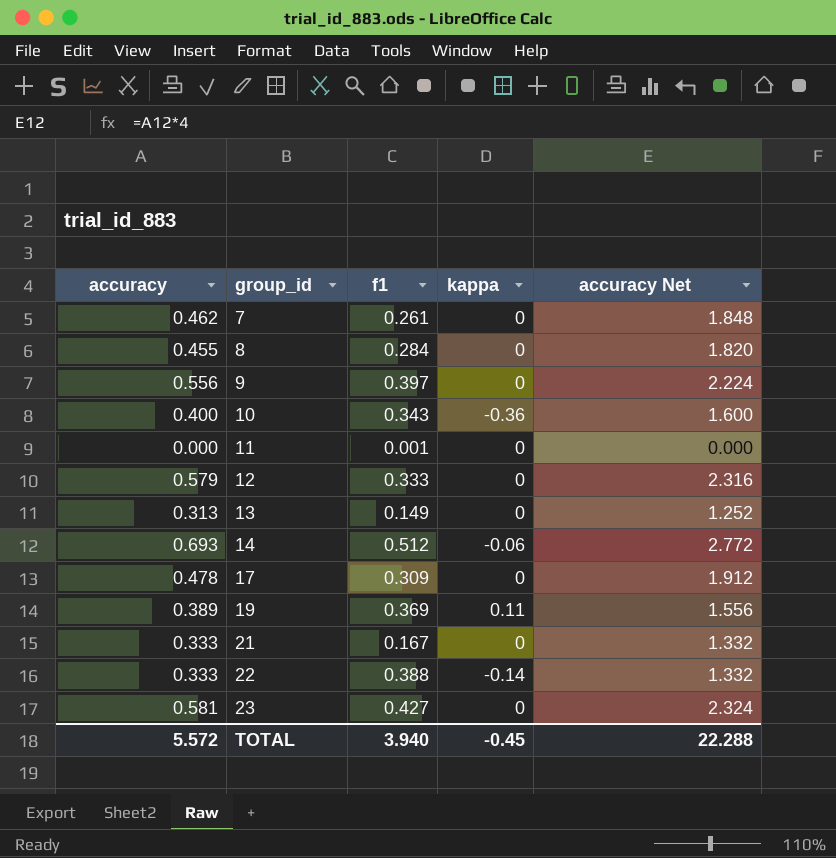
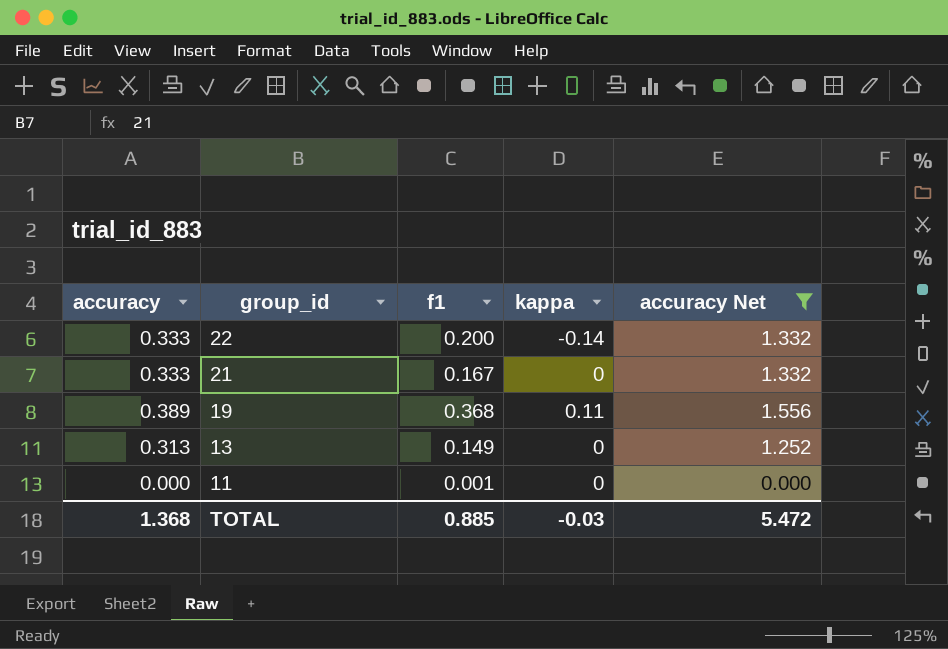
filter: none -> accuracy Net <= 1.556
row order: group_id ascending -> group_id descending
22 | f1: 0.388 -> 0.200
19 | f1: 0.369 -> 0.368
TOTAL | accuracy: 5.572 -> 1.368
TOTAL | f1: 3.940 -> 0.885
TOTAL | kappa: -0.45 -> -0.03
TOTAL | accuracy Net: 22.288 -> 5.472

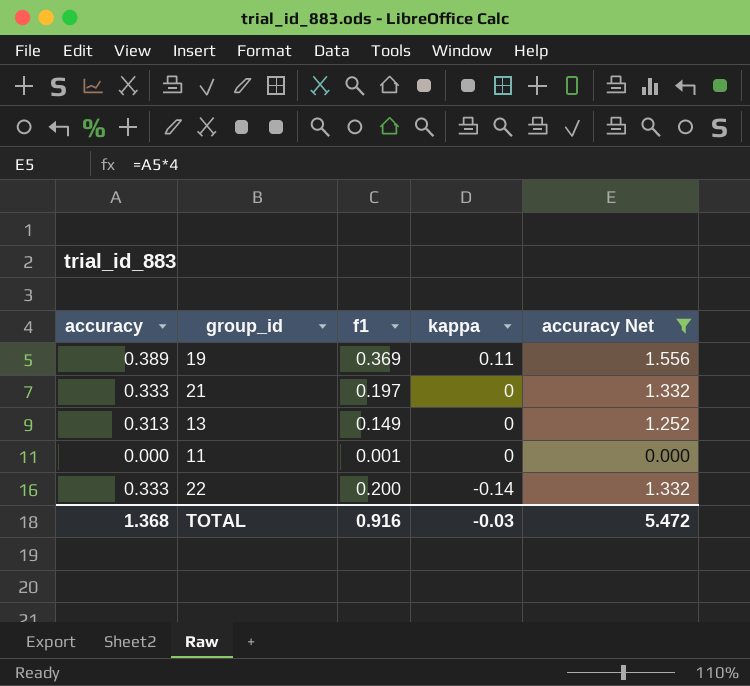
row order: group_id descending -> kappa descending
19 | f1: 0.368 -> 0.369
21 | f1: 0.167 -> 0.197
TOTAL | f1: 0.885 -> 0.916

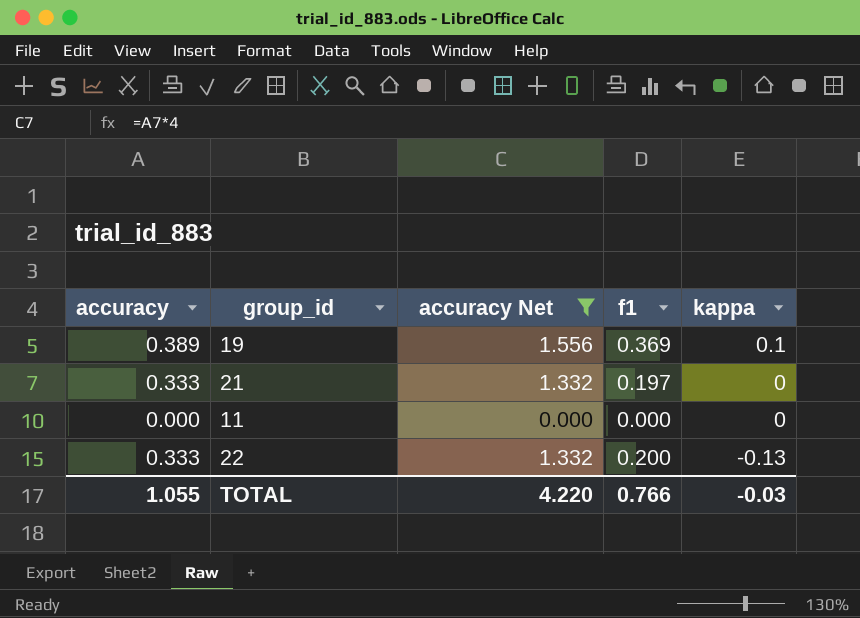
column accuracy Net | position: 5 -> 3
row 13: 0.313 | 0.149 | 0 | 1.252 -> none
19 | kappa: 0.11 -> 0.1
11 | f1: 0.001 -> 0.000
22 | kappa: -0.14 -> -0.13
TOTAL | accuracy: 1.368 -> 1.055
TOTAL | accuracy Net: 5.472 -> 4.220
TOTAL | f1: 0.916 -> 0.766

